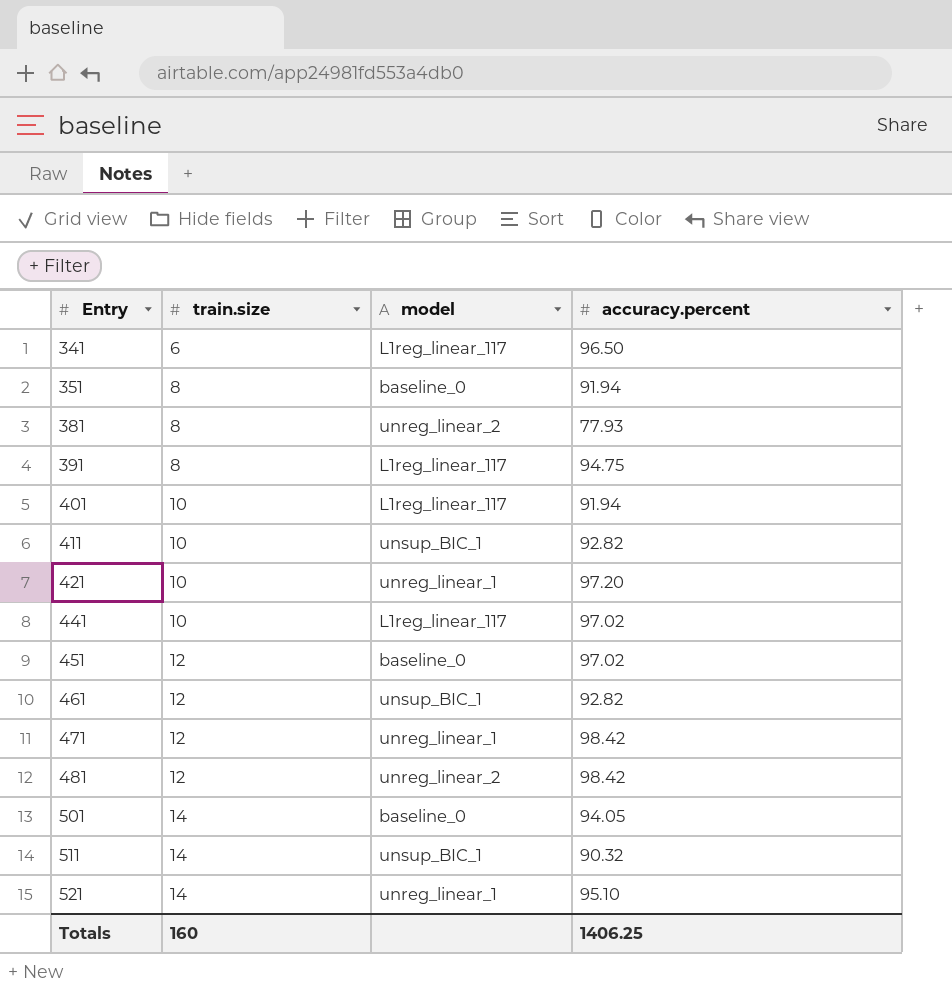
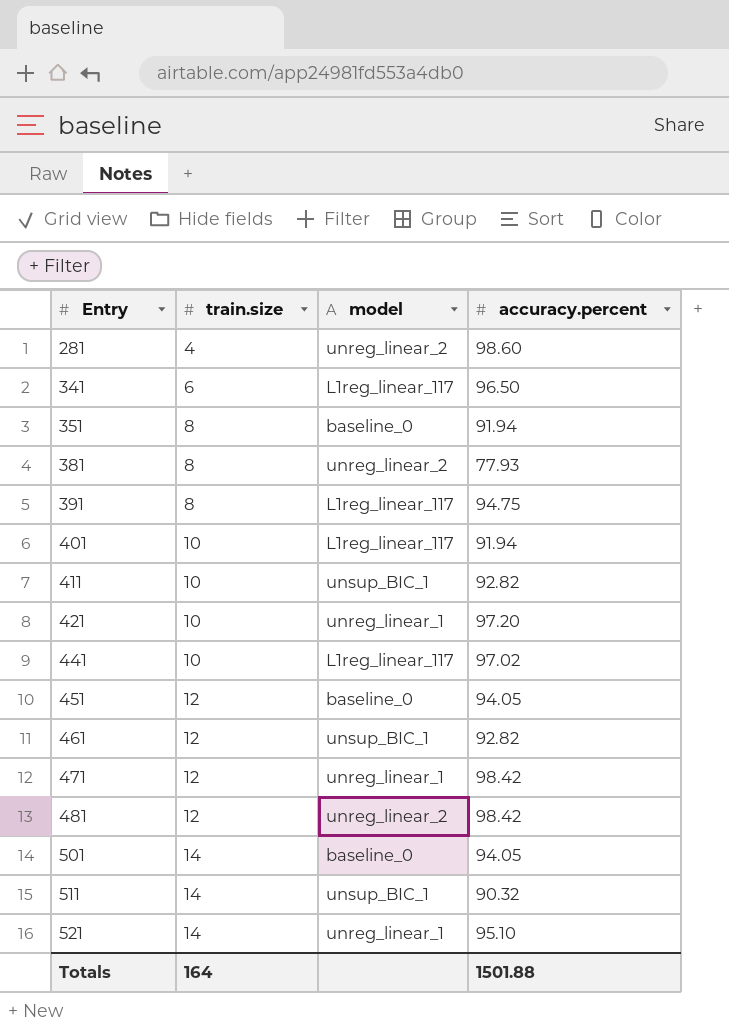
row 281: none -> 4 | unreg_linear_2 | 98.60
451 | accuracy.percent: 97.02 -> 94.05
Totals | train.size: 160 -> 164
Totals | accuracy.percent: 1406.25 -> 1501.88

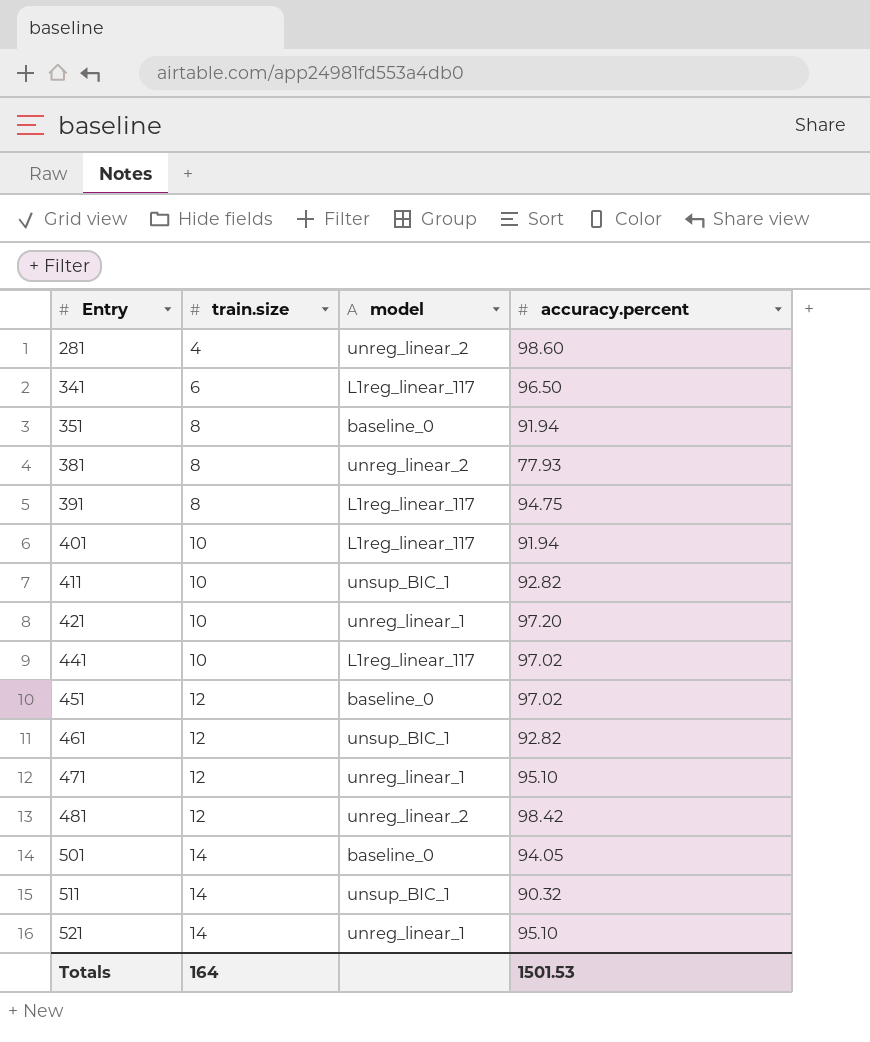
451 | accuracy.percent: 94.05 -> 97.02
471 | accuracy.percent: 98.42 -> 95.10
Totals | accuracy.percent: 1501.88 -> 1501.53

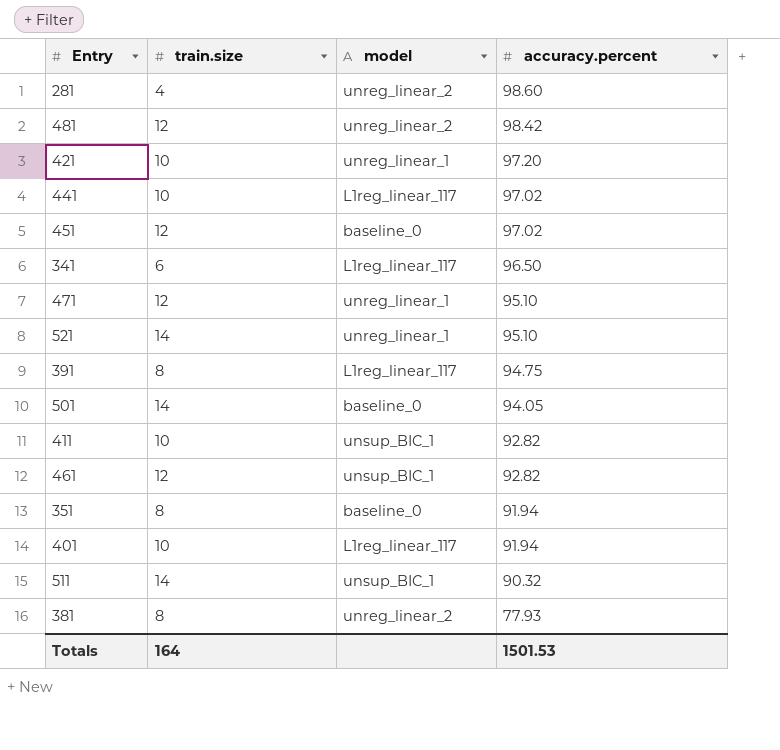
row order: Entry ascending -> accuracy.percent descending

